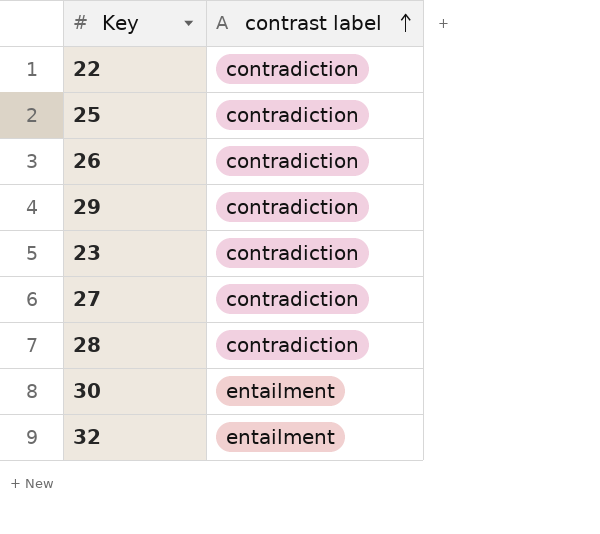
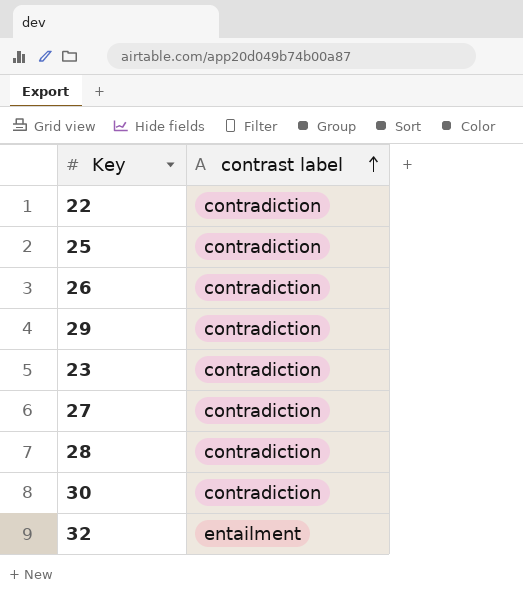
30 | contrast label: entailment -> contradiction

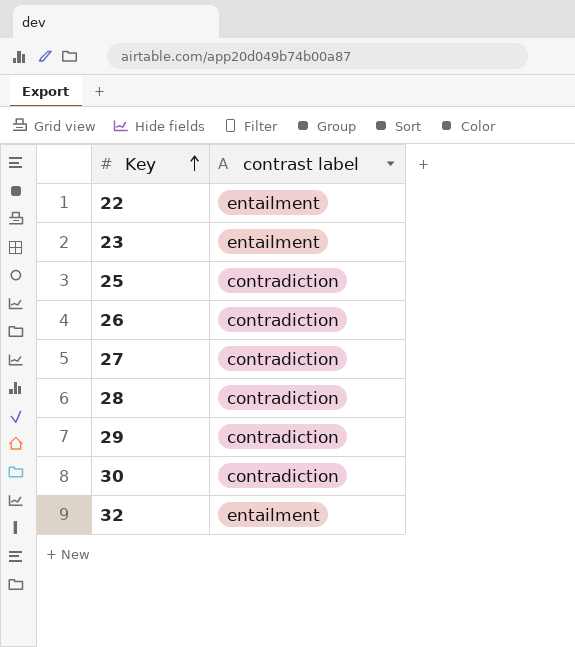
row order: contrast label ascending -> Key ascending
22 | contrast label: contradiction -> entailment
23 | contrast label: contradiction -> entailment

